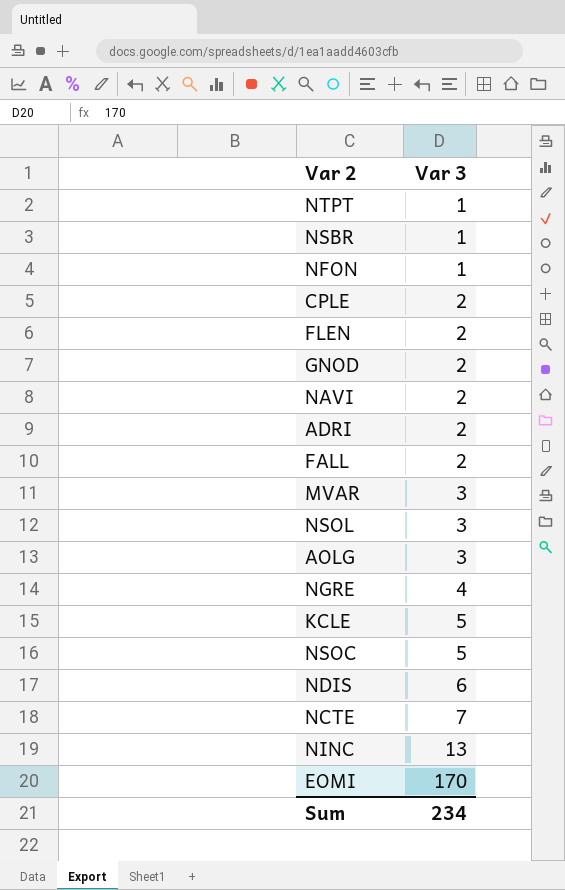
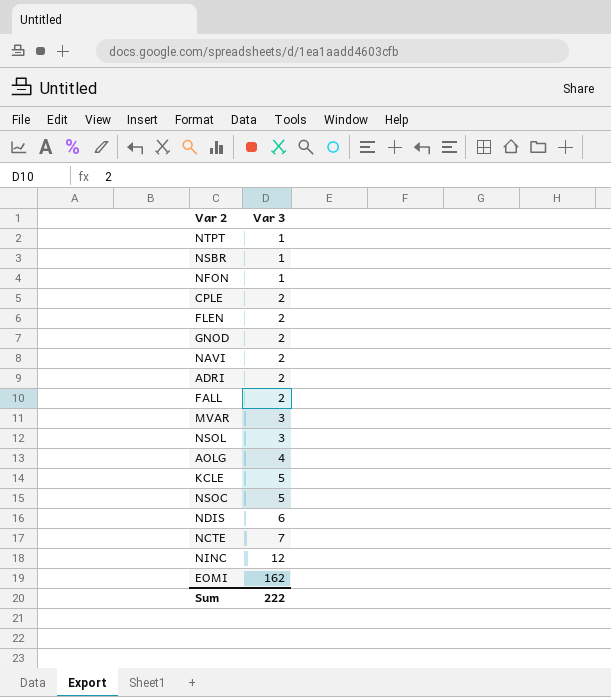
row NGRE: 4 -> none
AOLG | Var 3: 3 -> 4
NINC | Var 3: 13 -> 12
EOMI | Var 3: 170 -> 162
Sum | Var 3: 234 -> 222

